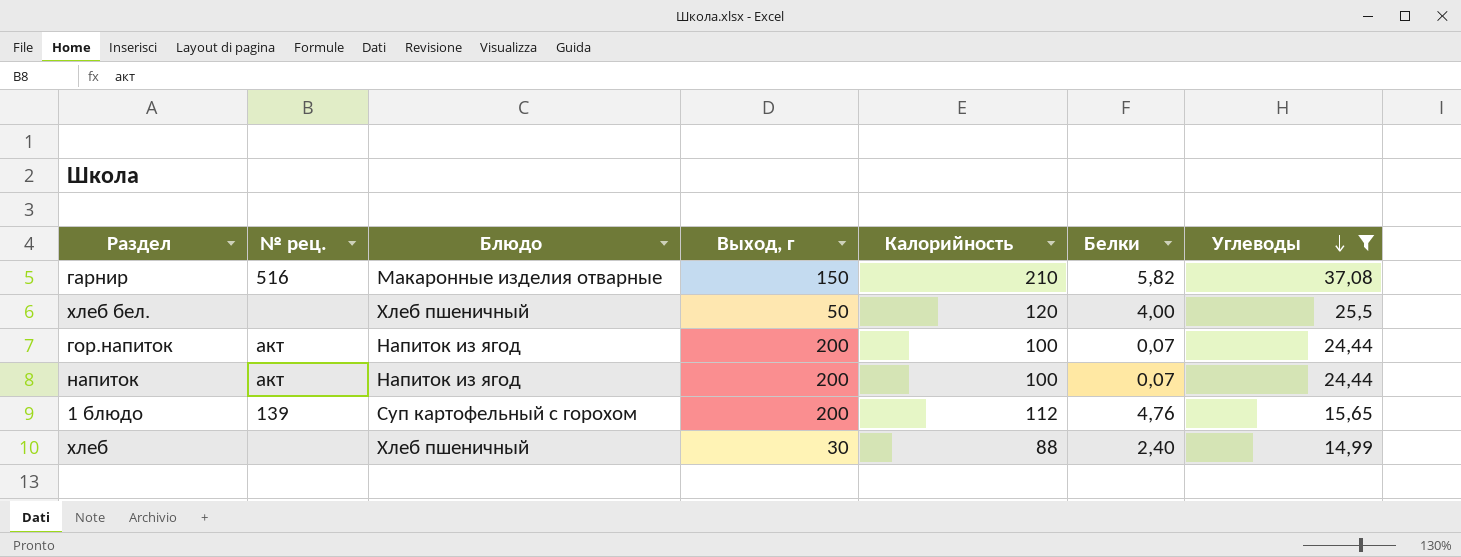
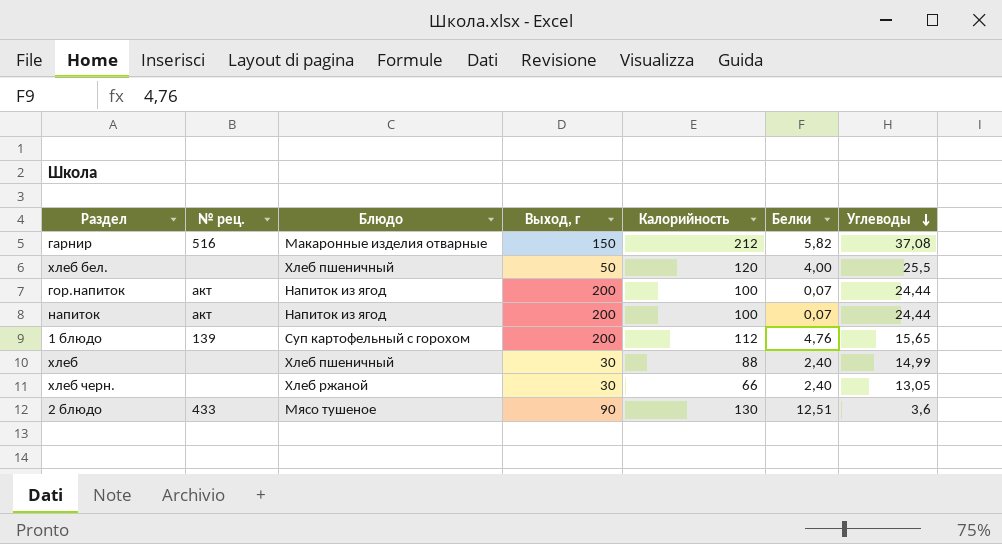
filter: Углеводы >= 14,99 -> none
гарнир | Калорийность: 210 -> 212

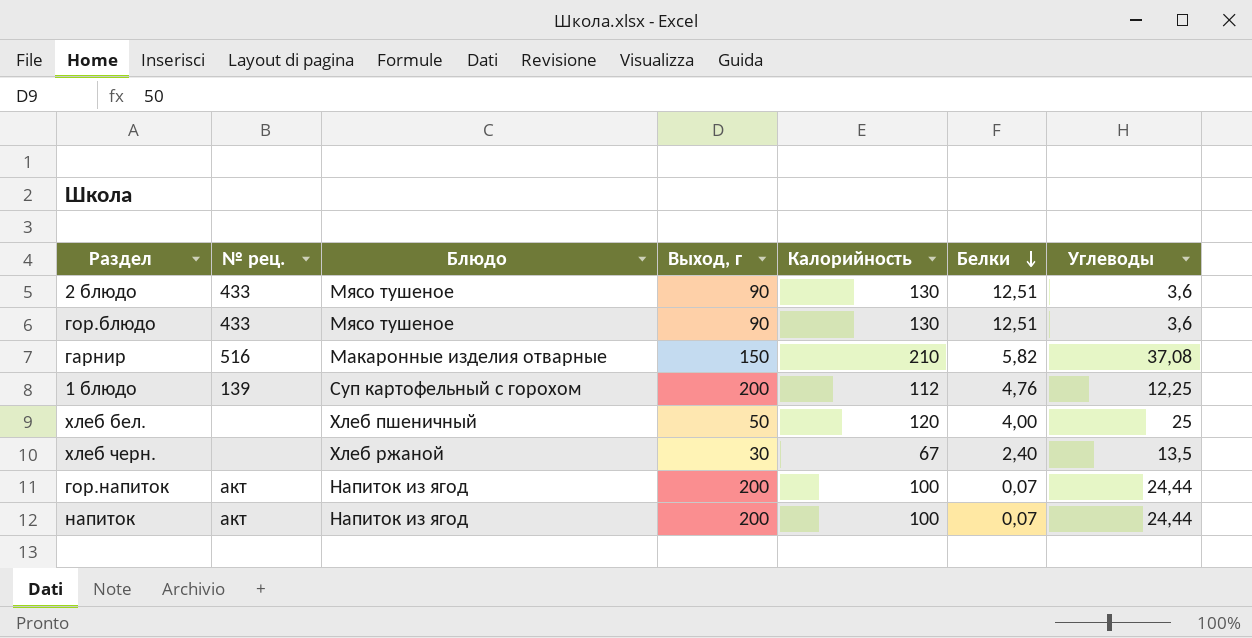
row order: Углеводы descending -> Белки descending
row хлеб: none | Хлеб пшеничный | 30 | 88 | 2,40 | 14,99 -> none
row гор.блюдо: none -> 433 | Мясо тушеное | 90 | 130 | 12,51 | 3,6
гарнир | Калорийность: 212 -> 210
1 блюдо | Углеводы: 15,65 -> 12,25
хлеб бел. | Углеводы: 25,5 -> 25
хлеб черн. | Калорийность: 66 -> 67
хлеб черн. | Углеводы: 13,05 -> 13,5

